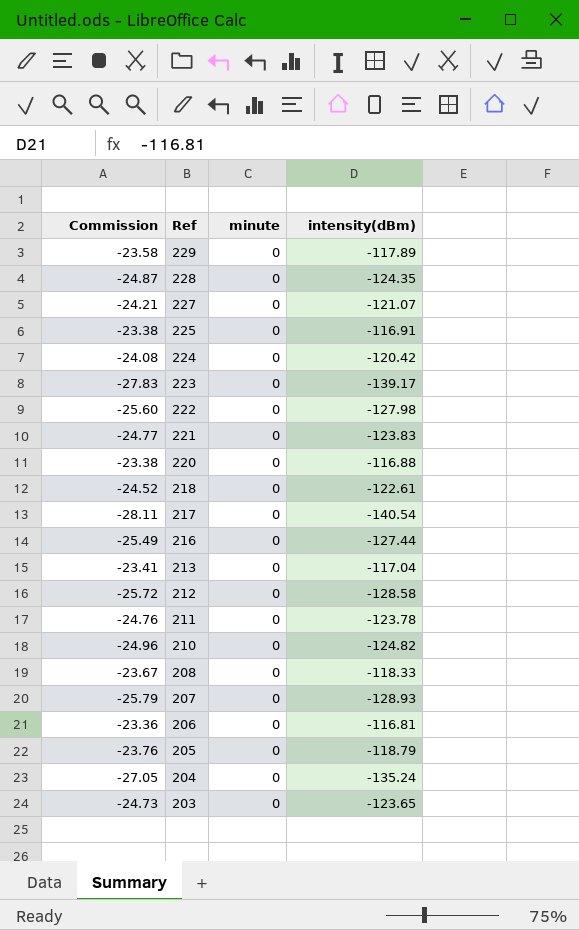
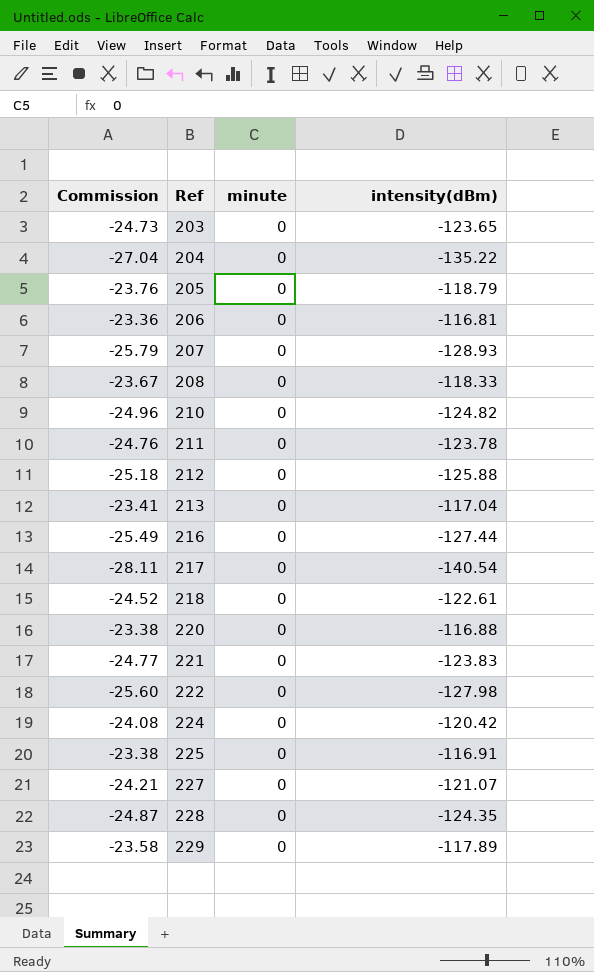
row order: Ref descending -> Ref ascending
row 223: -27.83 | 0 | -139.17 -> none
204 | Commission: -27.05 -> -27.04
204 | intensity(dBm): -135.24 -> -135.22
212 | Commission: -25.72 -> -25.18
212 | intensity(dBm): -128.58 -> -125.88

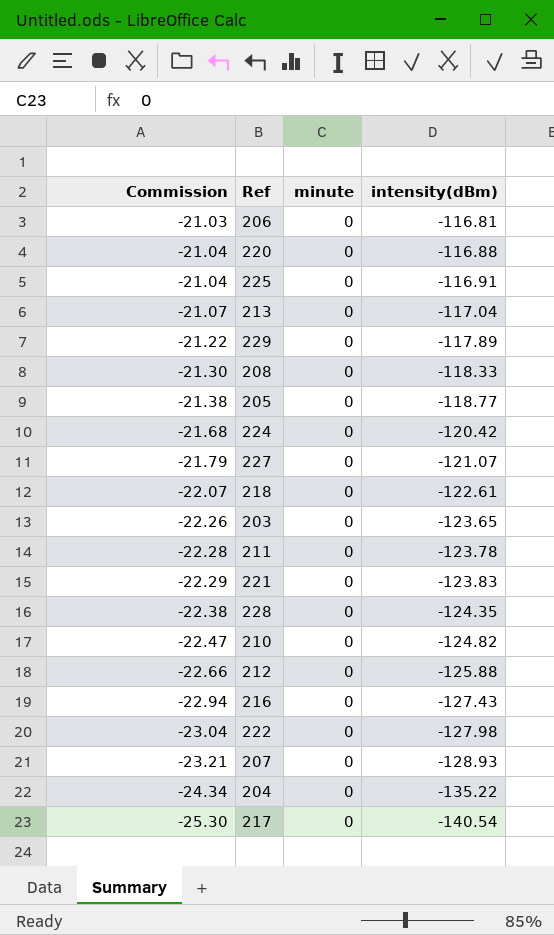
row order: Ref ascending -> Commission descending
column Commission | formula: [intensity(dBm)] * 0.2 -> [intensity(dBm)] * 0.18
205 | intensity(dBm): -118.79 -> -118.77
216 | intensity(dBm): -127.44 -> -127.43

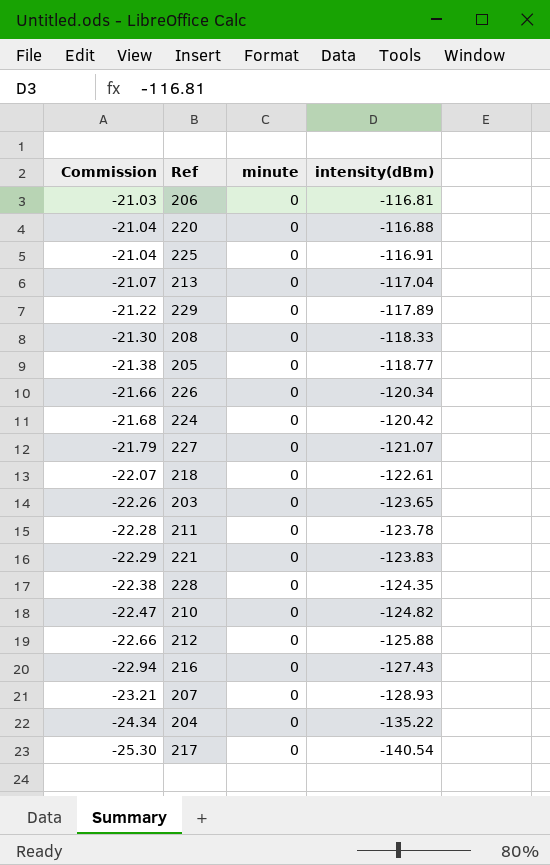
row 222: -23.04 | 0 | -127.98 -> none
row 226: none -> -21.66 | 0 | -120.34

